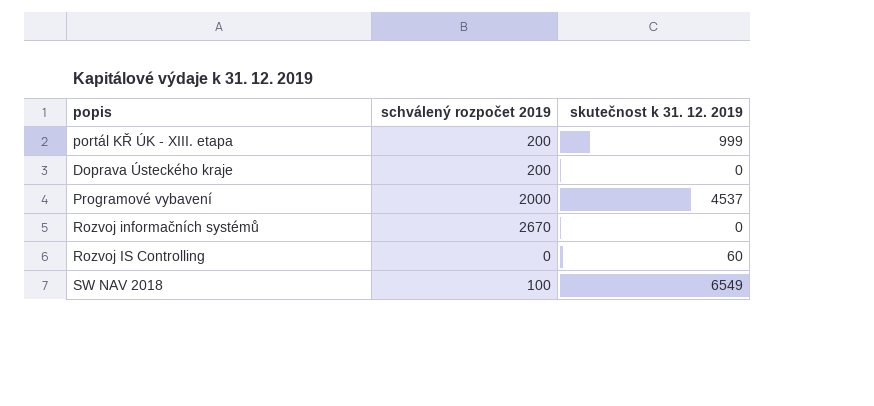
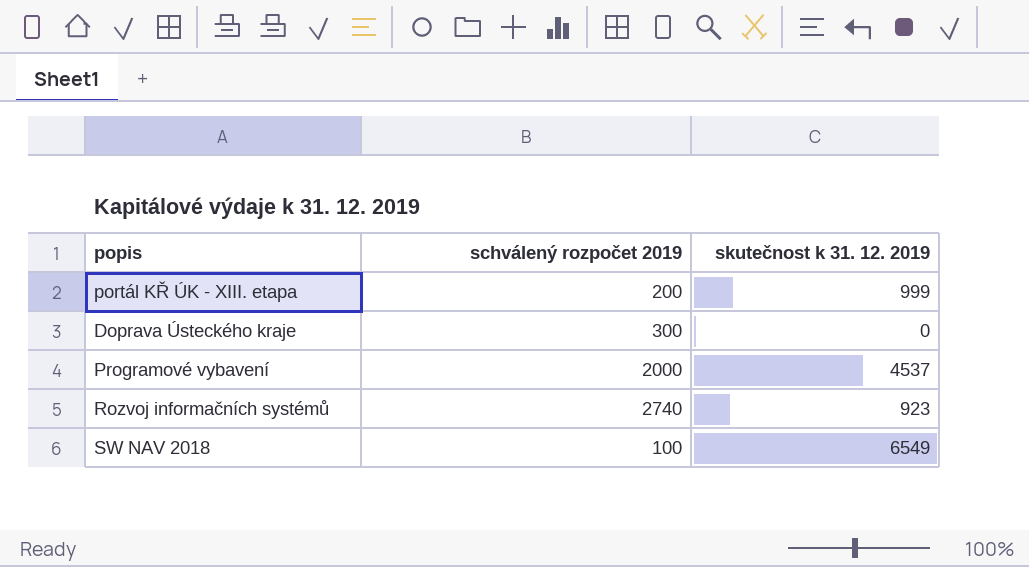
row Rozvoj IS Controlling: 0 | 60 -> none
Doprava Ústeckého kraje | schválený rozpočet 2019: 200 -> 300
Rozvoj informačních systémů | schválený rozpočet 2019: 2670 -> 2740
Rozvoj informačních systémů | skutečnost k 31. 12. 2019: 0 -> 923

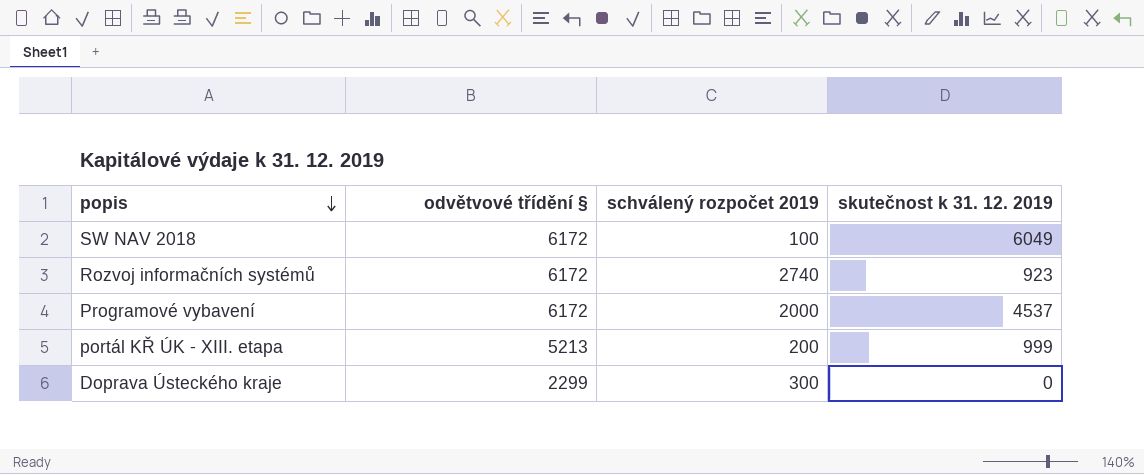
row order: none -> popis descending
column odvětvové třídění § | position: none -> 2
SW NAV 2018 | skutečnost k 31. 12. 2019: 6549 -> 6049

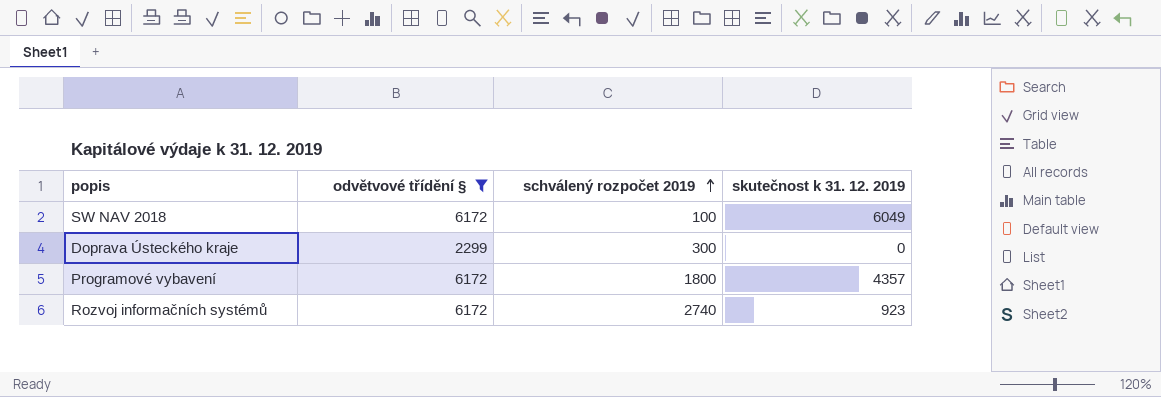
filter: none -> odvětvové třídění § != 5213
row order: popis descending -> schválený rozpočet 2019 ascending
Programové vybavení | schválený rozpočet 2019: 2000 -> 1800
Programové vybavení | skutečnost k 31. 12. 2019: 4537 -> 4357

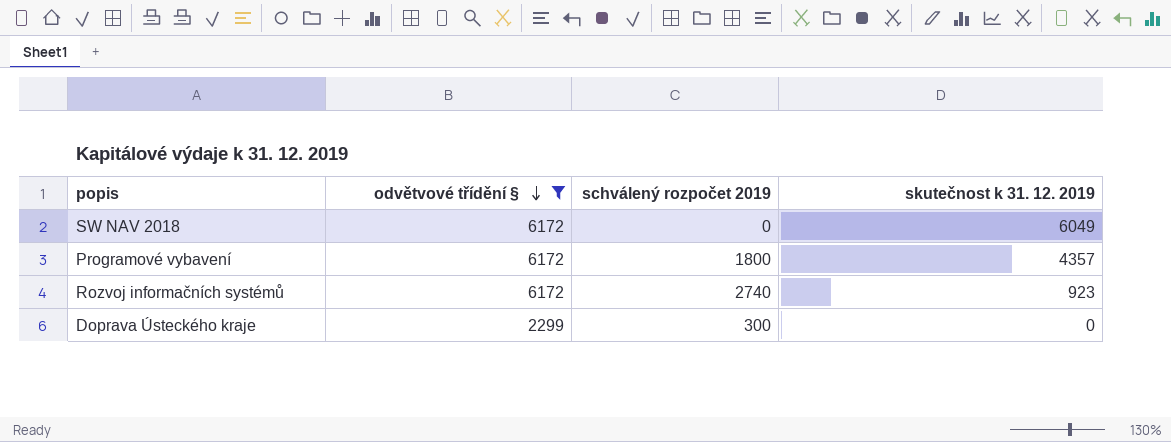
row order: schválený rozpočet 2019 ascending -> odvětvové třídění § descending
SW NAV 2018 | schválený rozpočet 2019: 100 -> 0

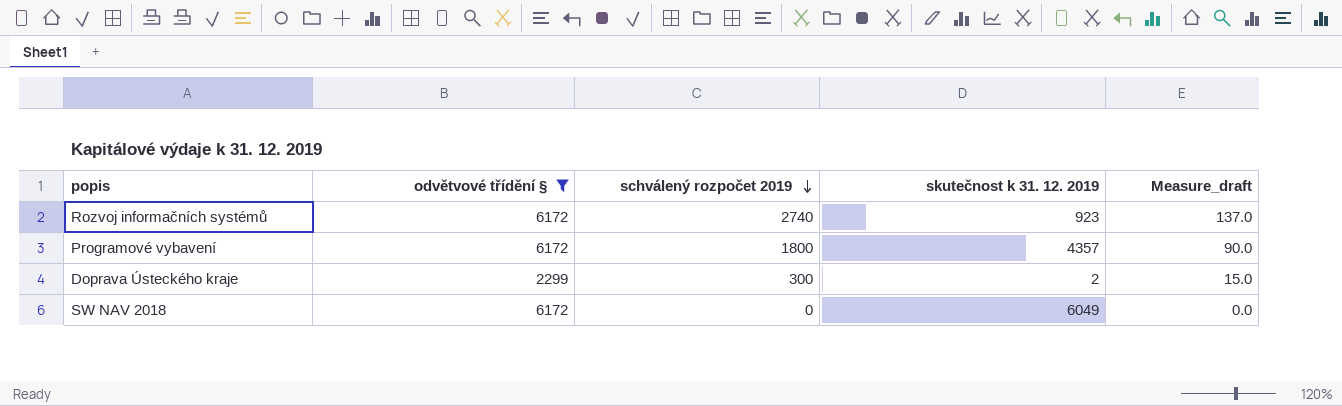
row order: odvětvové třídění § descending -> schválený rozpočet 2019 descending
column Measure_draft | formula: none -> [schválený rozpočet 2019] * 0.05
Doprava Ústeckého kraje | skutečnost k 31. 12. 2019: 0 -> 2

